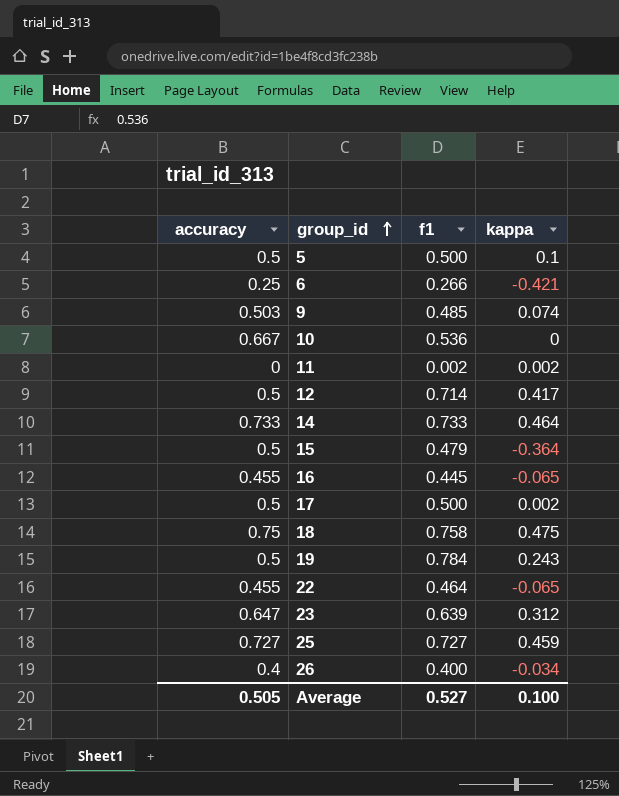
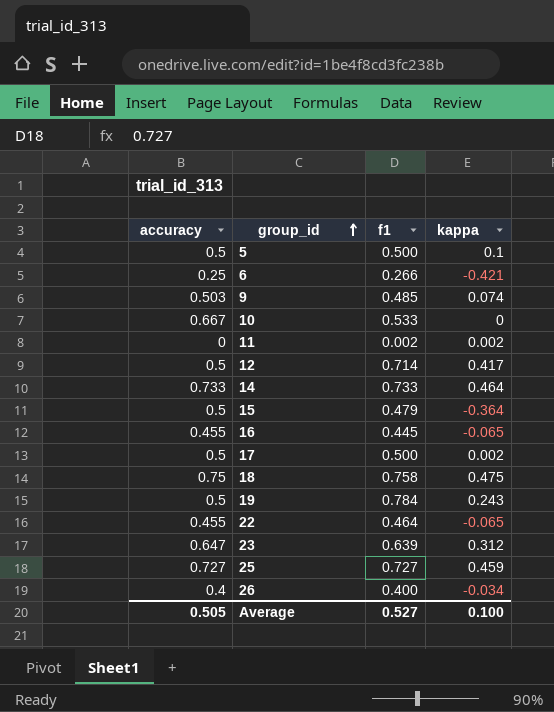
10 | f1: 0.536 -> 0.533

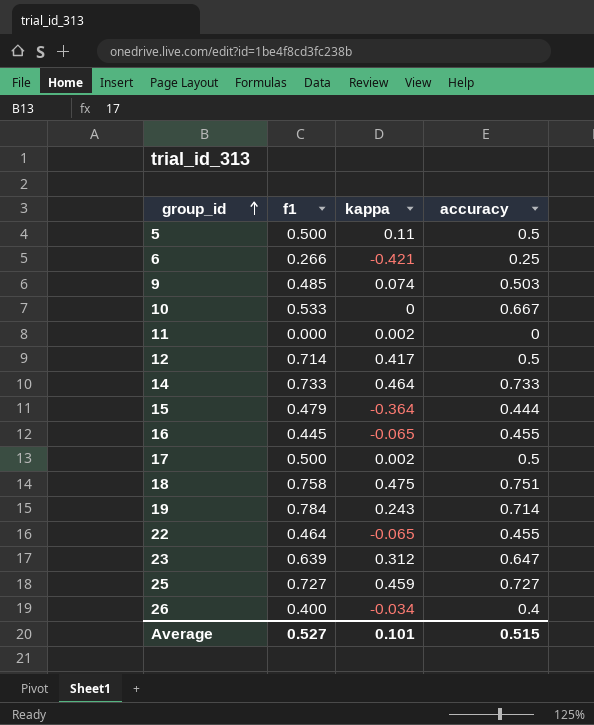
column accuracy | position: 1 -> 4
5 | kappa: 0.1 -> 0.11
11 | f1: 0.002 -> 0.000
15 | accuracy: 0.5 -> 0.444
18 | accuracy: 0.75 -> 0.751
19 | accuracy: 0.5 -> 0.714
Average | kappa: 0.100 -> 0.101
Average | accuracy: 0.505 -> 0.515

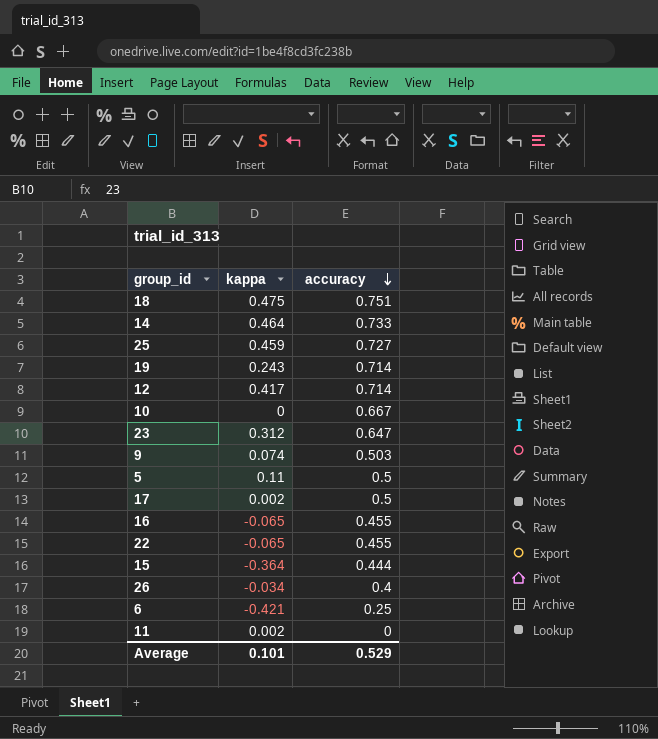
row order: group_id ascending -> accuracy descending
column f1 | position: 2 -> none
12 | accuracy: 0.5 -> 0.714
Average | accuracy: 0.515 -> 0.529

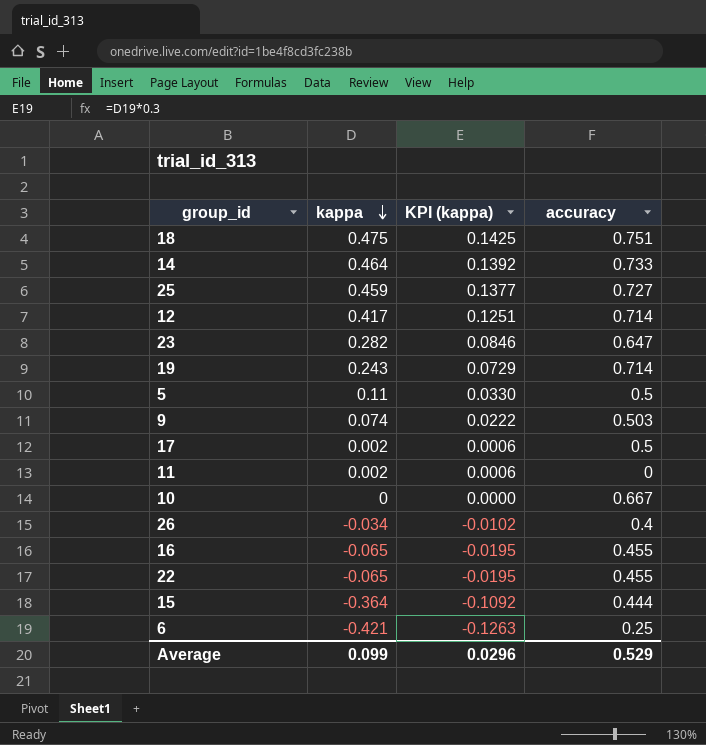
row order: accuracy descending -> kappa descending
column KPI (kappa) | formula: none -> [kappa] * 0.3
23 | kappa: 0.312 -> 0.282
Average | kappa: 0.101 -> 0.099

